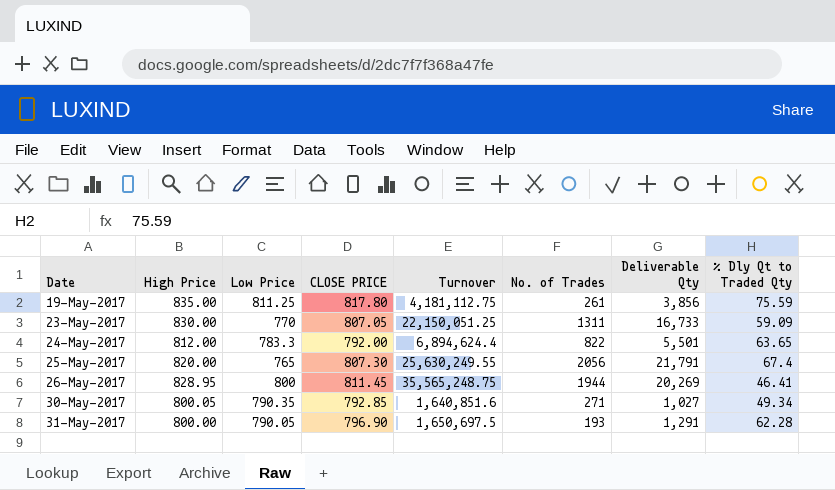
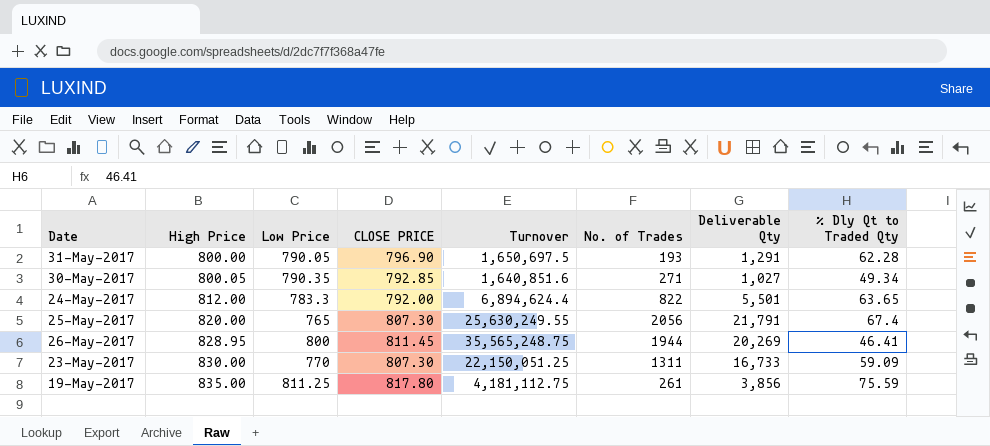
row order: Date ascending -> High Price ascending
23-May-2017 | CLOSE PRICE: 807.05 -> 807.30

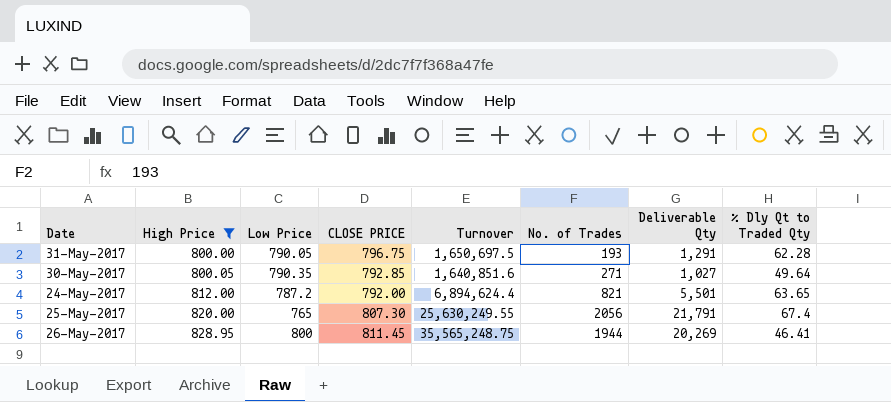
filter: none -> High Price <= 828.95
31-May-2017 | CLOSE PRICE: 796.90 -> 796.75
30-May-2017 | % Dly Qt to Traded Qty: 49.34 -> 49.64
24-May-2017 | Low Price: 783.3 -> 787.2
24-May-2017 | No. of Trades: 822 -> 821

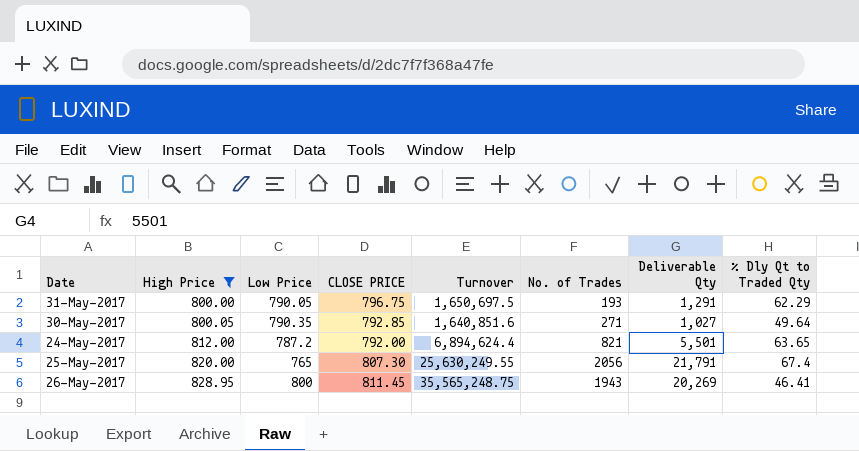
31-May-2017 | % Dly Qt to Traded Qty: 62.28 -> 62.29
26-May-2017 | No. of Trades: 1944 -> 1943

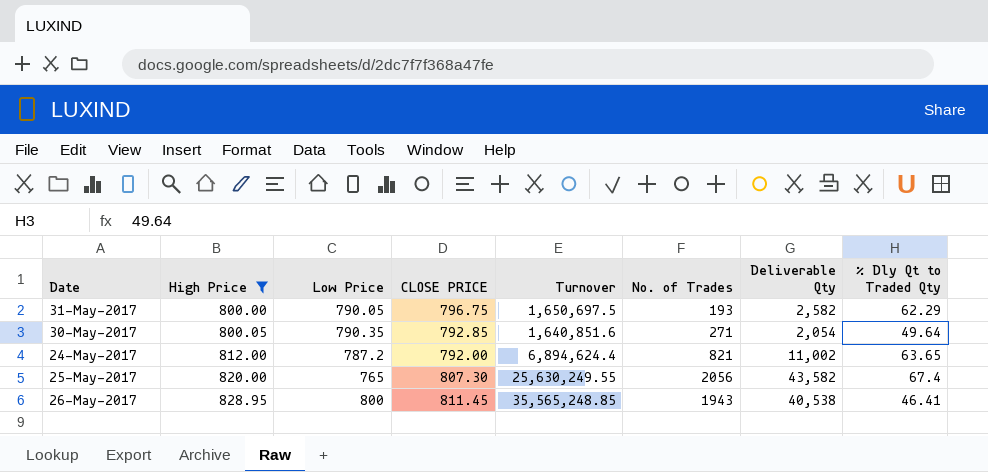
31-May-2017 | Deliverable Qty: 1,291 -> 2,582
30-May-2017 | Deliverable Qty: 1,027 -> 2,054
24-May-2017 | Deliverable Qty: 5,501 -> 11,002
25-May-2017 | Deliverable Qty: 21,791 -> 43,582
26-May-2017 | Turnover: 35,565,248.75 -> 35,565,248.85
26-May-2017 | Deliverable Qty: 20,269 -> 40,538

